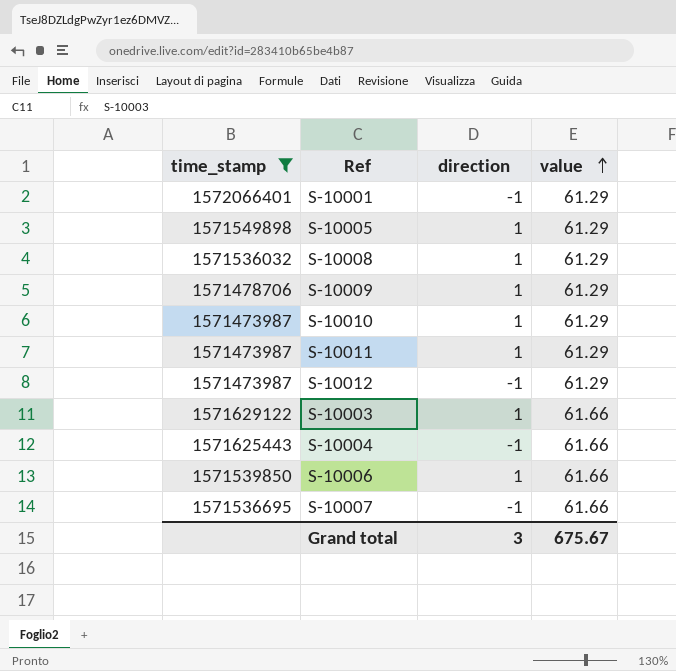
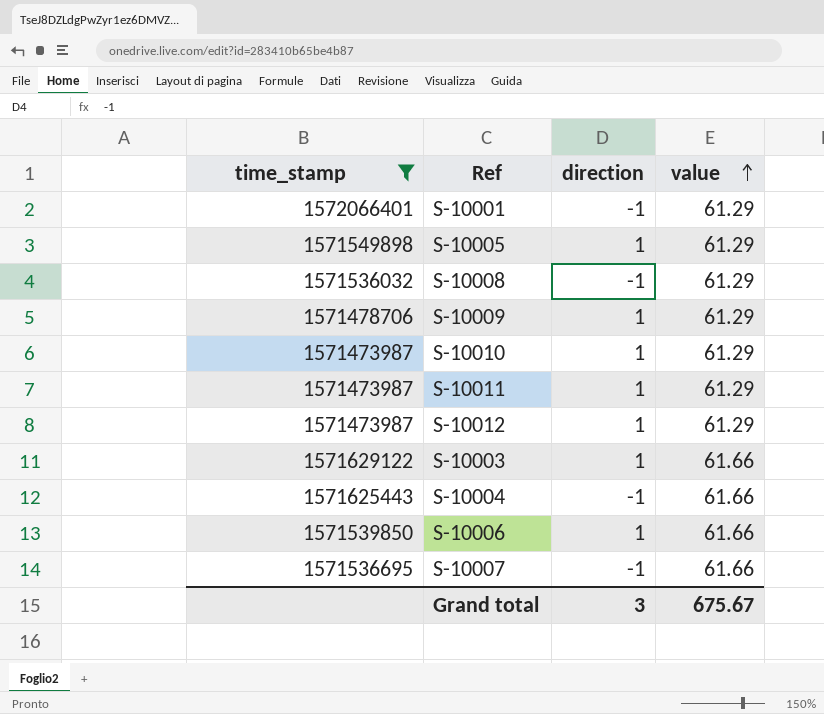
S-10008 | direction: 1 -> -1
S-10012 | direction: -1 -> 1

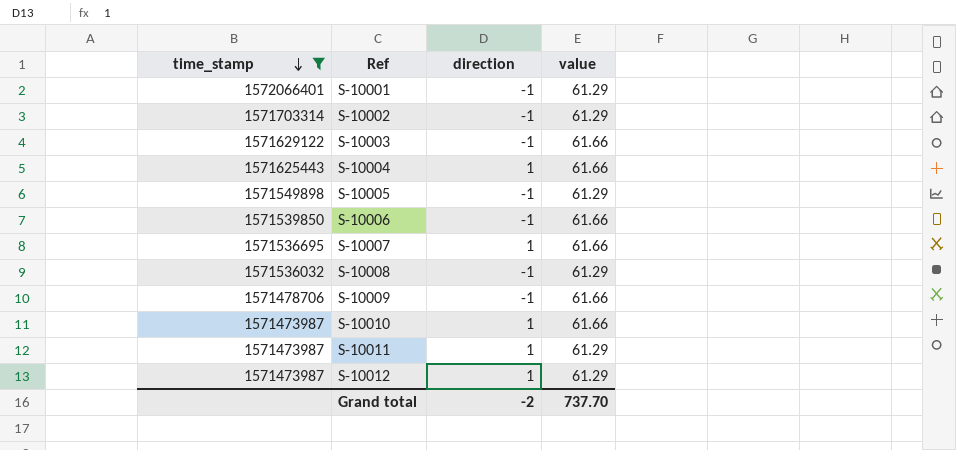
row order: value ascending -> time_stamp descending
row S-10002: none -> 1571703314 | -1 | 61.29
S-10003 | direction: 1 -> -1
S-10004 | direction: -1 -> 1
S-10005 | direction: 1 -> -1
S-10006 | direction: 1 -> -1
S-10007 | direction: -1 -> 1
S-10009 | direction: 1 -> -1
S-10009 | value: 61.29 -> 61.66
S-10010 | value: 61.29 -> 61.66
Grand total | direction: 3 -> -2
Grand total | value: 675.67 -> 737.70

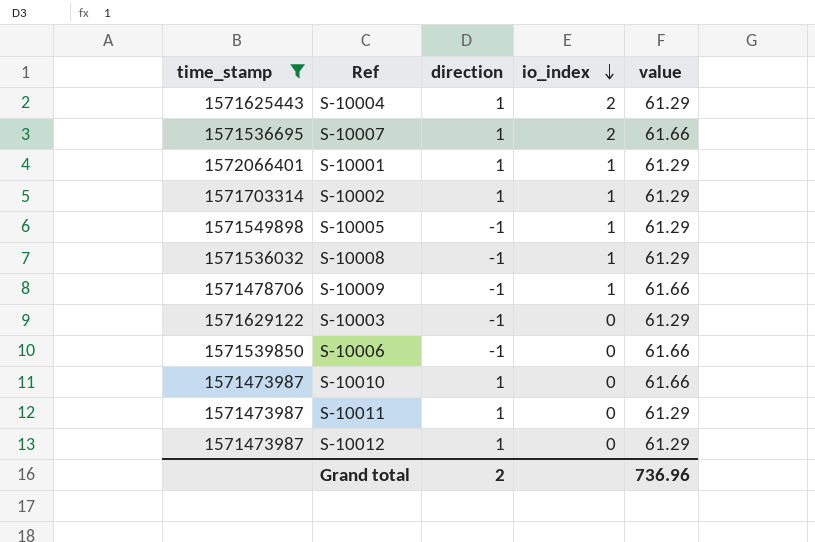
row order: time_stamp descending -> io_index descending
column io_index | position: none -> 4
S-10004 | value: 61.66 -> 61.29
S-10001 | direction: -1 -> 1
S-10002 | direction: -1 -> 1
S-10003 | value: 61.66 -> 61.29
Grand total | direction: -2 -> 2
Grand total | value: 737.70 -> 736.96

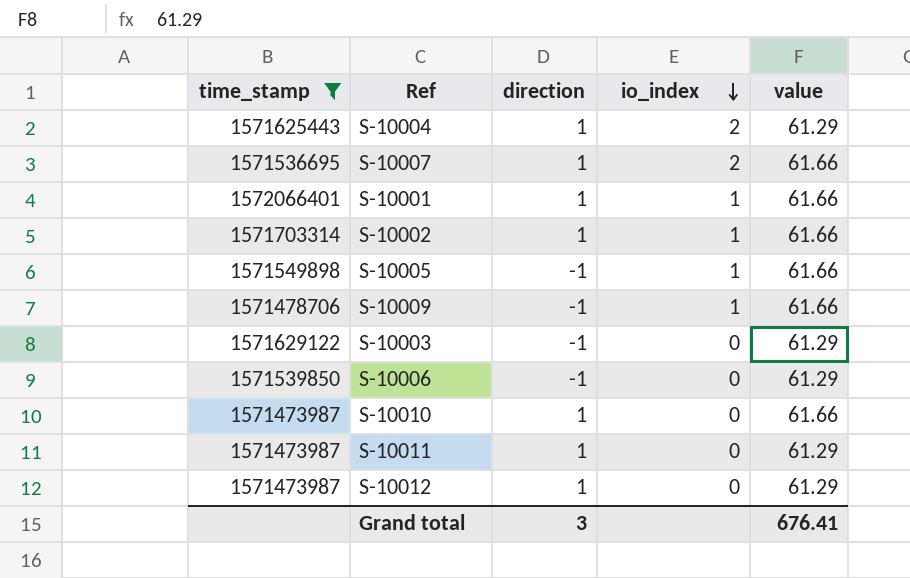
row S-10008: 1571536032 | -1 | 1 | 61.29 -> none
S-10001 | value: 61.29 -> 61.66
S-10002 | value: 61.29 -> 61.66
S-10005 | value: 61.29 -> 61.66
S-10006 | value: 61.66 -> 61.29
Grand total | direction: 2 -> 3
Grand total | value: 736.96 -> 676.41

